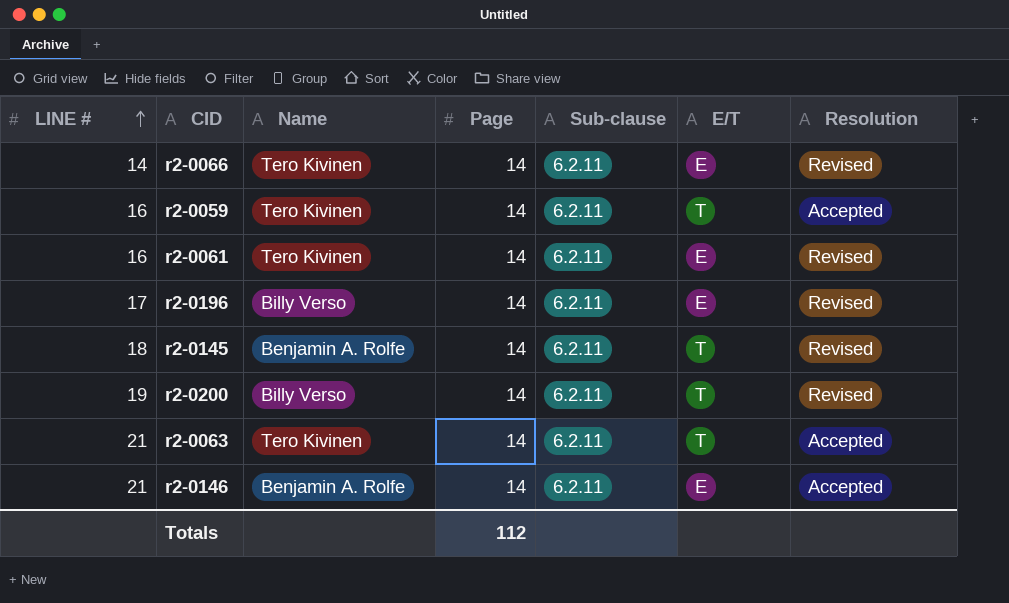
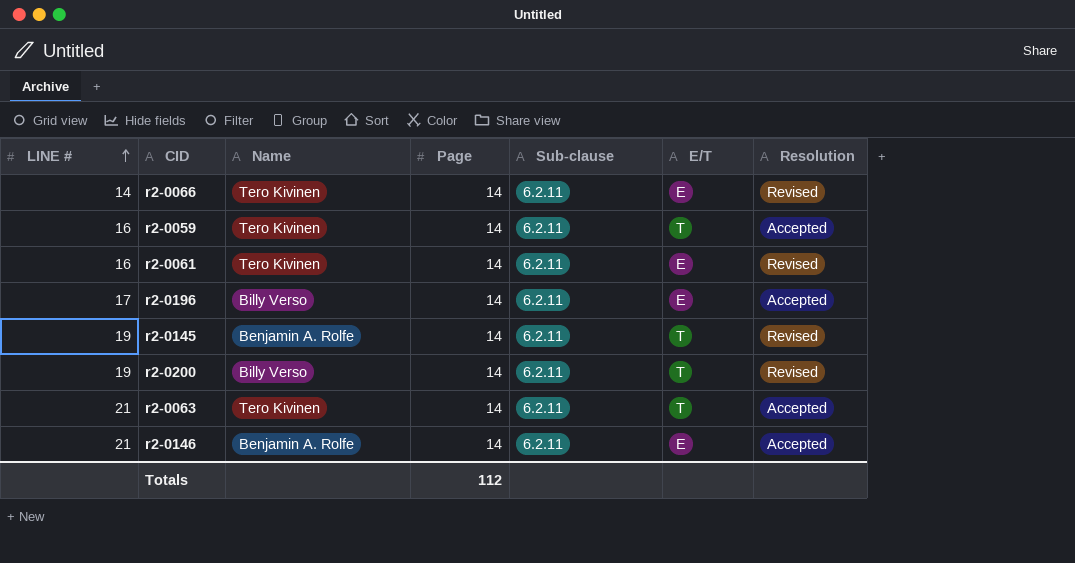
r2-0196 | Resolution: Revised -> Accepted
r2-0145 | LINE #: 18 -> 19

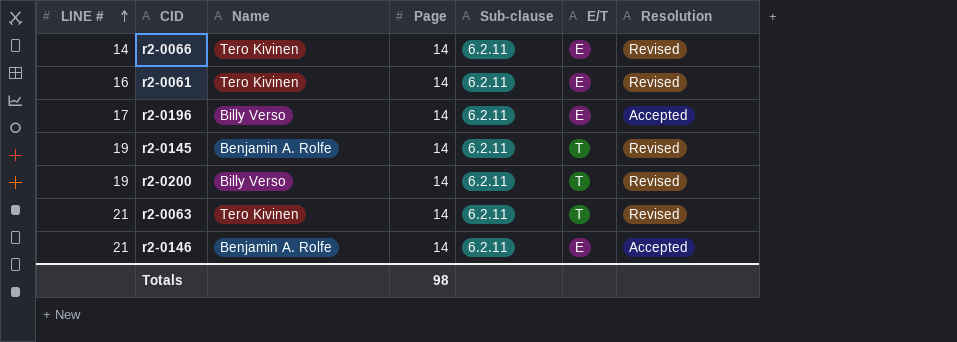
row r2-0059: 16 | Tero Kivinen | 14 | 6.2.11 | T | Accepted -> none
r2-0063 | Resolution: Accepted -> Revised
Totals | Page: 112 -> 98

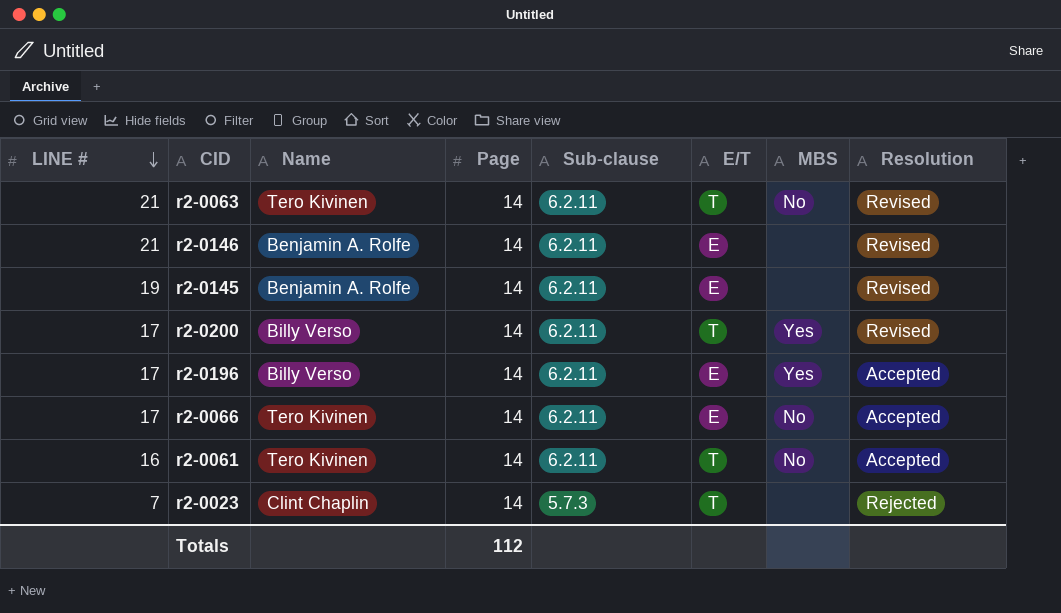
row order: LINE # ascending -> LINE # descending
column MBS | position: none -> 7
r2-0146 | Resolution: Accepted -> Revised
r2-0145 | E/T: T -> E
r2-0200 | LINE #: 19 -> 17
r2-0066 | LINE #: 14 -> 17
r2-0066 | Resolution: Revised -> Accepted
r2-0061 | E/T: E -> T
r2-0061 | Resolution: Revised -> Accepted
row r2-0023: none -> 7 | Clint Chaplin | 14 | 5.7.3 | T | none | Rejected
Totals | Page: 98 -> 112

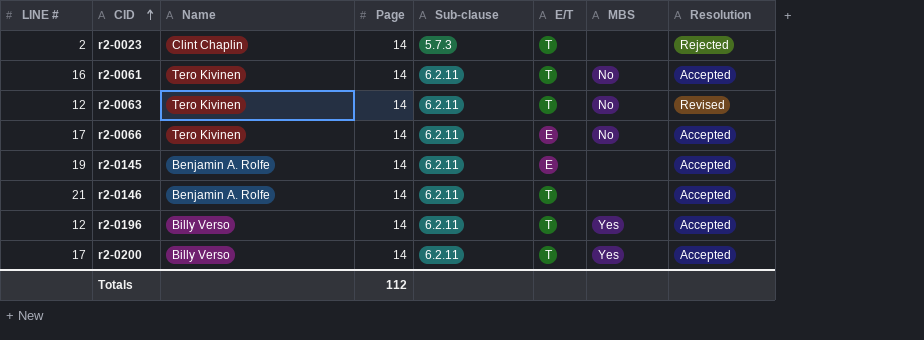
row order: LINE # descending -> CID ascending
r2-0023 | LINE #: 7 -> 2
r2-0063 | LINE #: 21 -> 12
r2-0145 | Resolution: Revised -> Accepted
r2-0146 | E/T: E -> T
r2-0146 | Resolution: Revised -> Accepted
r2-0196 | LINE #: 17 -> 12
r2-0196 | E/T: E -> T
r2-0200 | Resolution: Revised -> Accepted

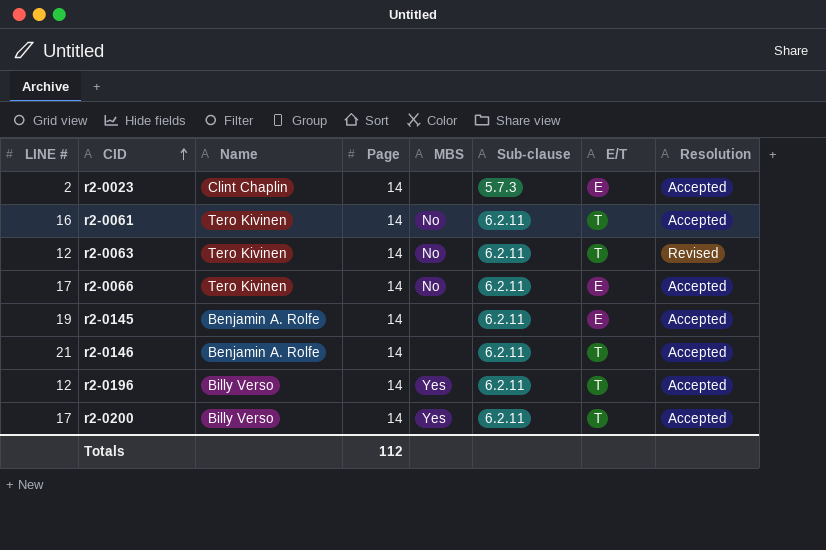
column MBS | position: 7 -> 5
r2-0023 | E/T: T -> E
r2-0023 | Resolution: Rejected -> Accepted

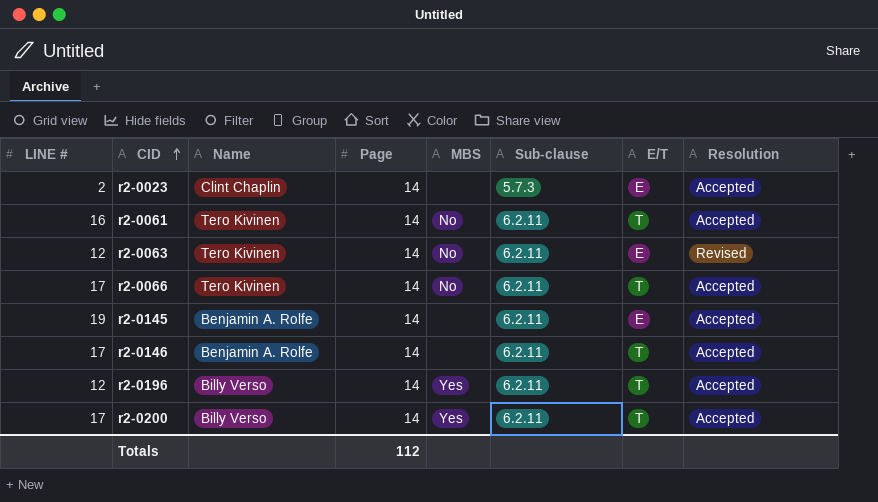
r2-0063 | E/T: T -> E
r2-0066 | E/T: E -> T
r2-0146 | LINE #: 21 -> 17

